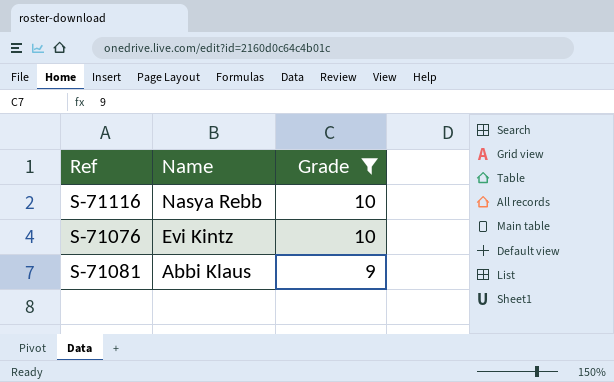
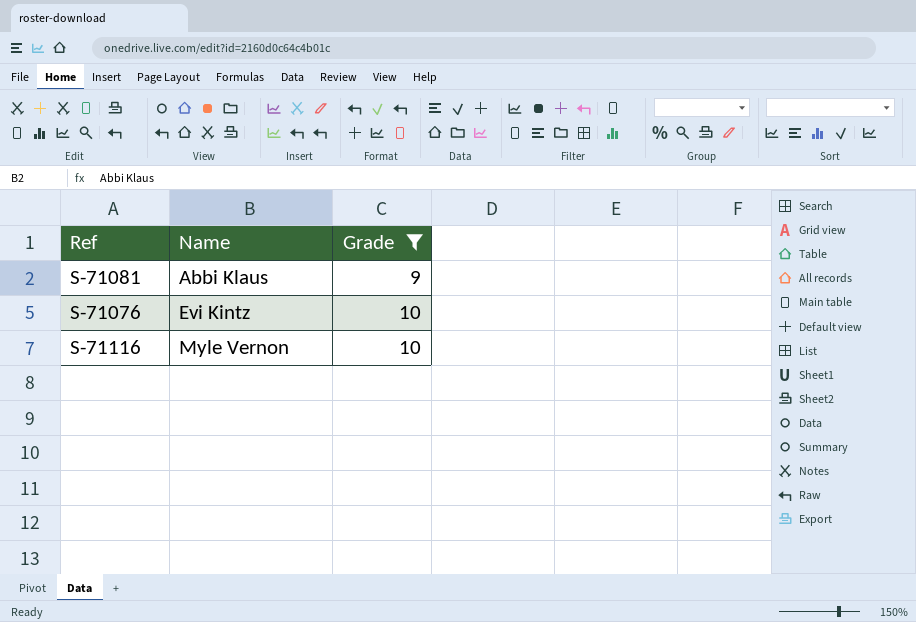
row order: Name descending -> Name ascending
S-71116 | Name: Nasya Rebb -> Myle Vernon

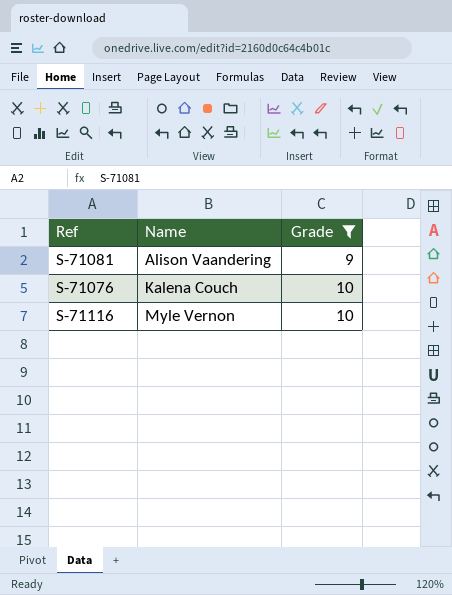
S-71081 | Name: Abbi Klaus -> Alison Vaandering
S-71076 | Name: Evi Kintz -> Kalena Couch

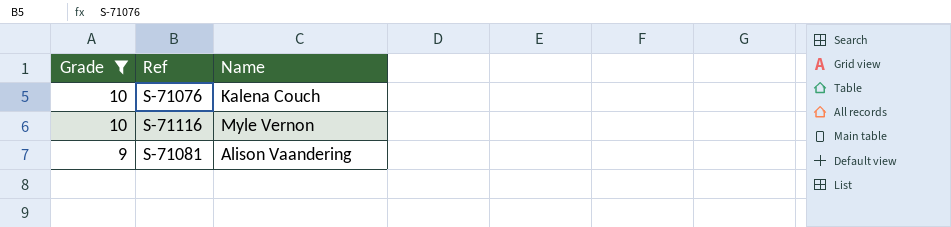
row order: Name ascending -> Grade descending
column Grade | position: 3 -> 1

